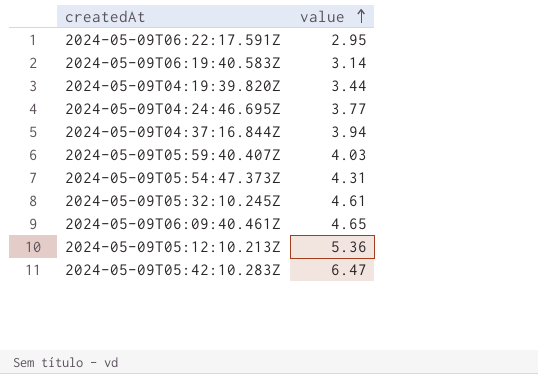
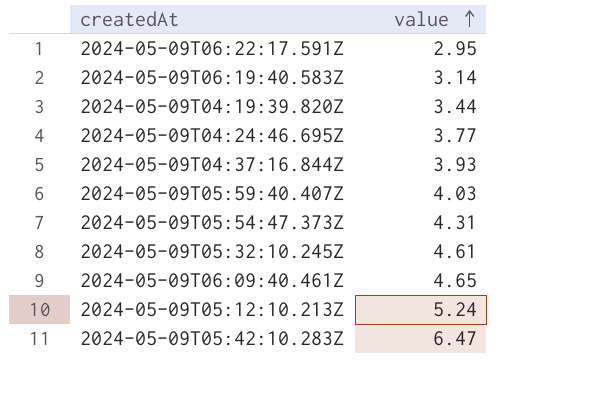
2024-05-09T04:37:16.844Z | value: 3.94 -> 3.93
2024-05-09T05:12:10.213Z | value: 5.36 -> 5.24

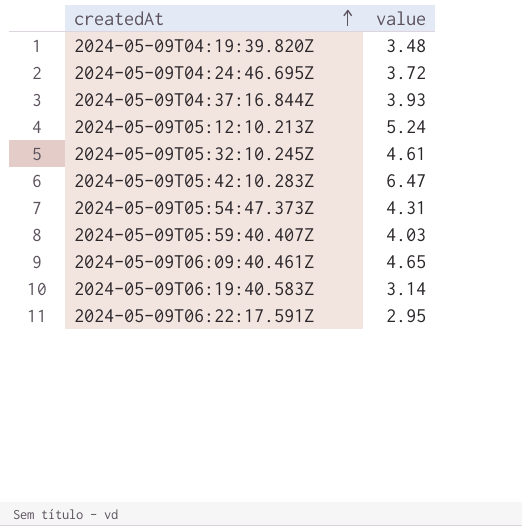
row order: value ascending -> createdAt ascending
2024-05-09T04:19:39.820Z | value: 3.44 -> 3.48
2024-05-09T04:24:46.695Z | value: 3.77 -> 3.72

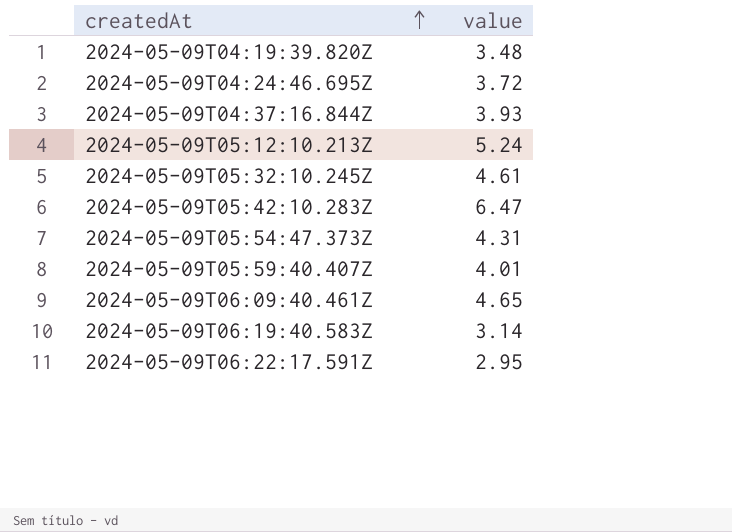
2024-05-09T05:59:40.407Z | value: 4.03 -> 4.01

